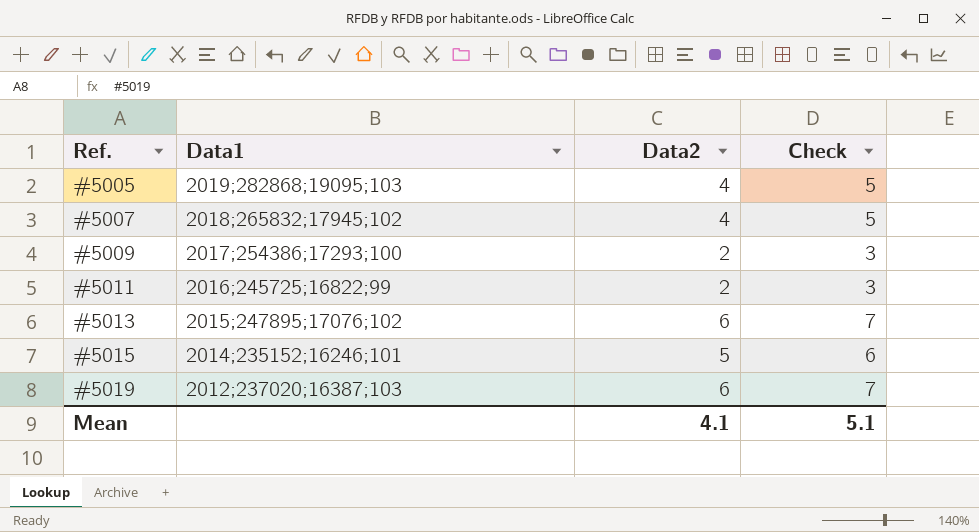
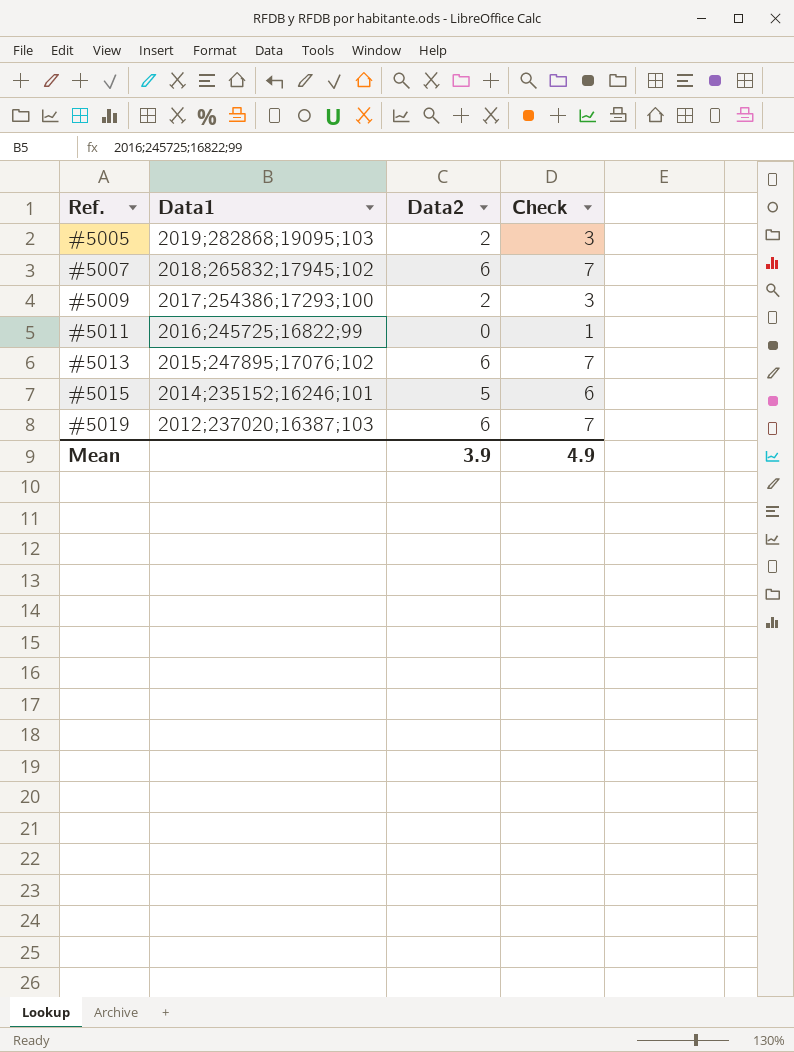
#5005 | Data2: 4 -> 2
#5005 | Check: 5 -> 3
#5007 | Data2: 4 -> 6
#5007 | Check: 5 -> 7
#5011 | Data2: 2 -> 0
#5011 | Check: 3 -> 1
Mean | Data2: 4.1 -> 3.9
Mean | Check: 5.1 -> 4.9

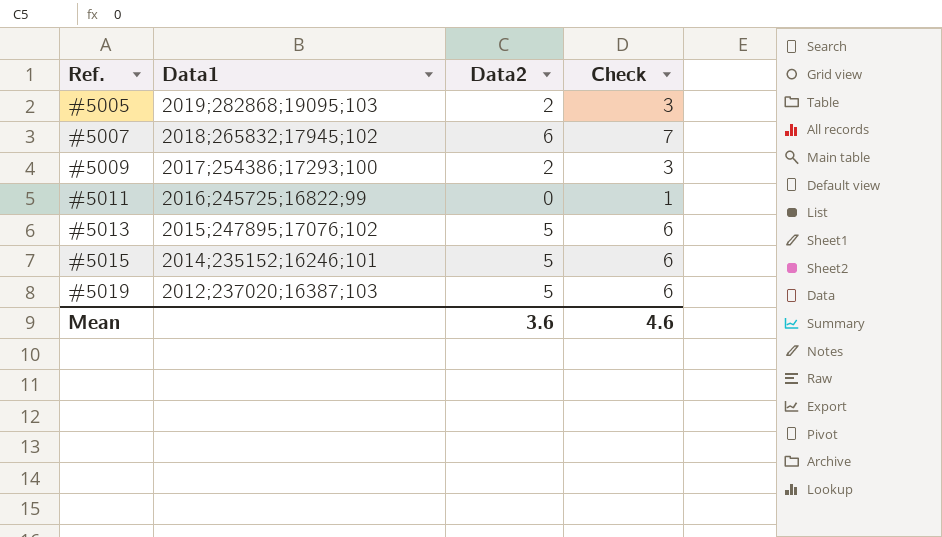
#5013 | Data2: 6 -> 5
#5013 | Check: 7 -> 6
#5019 | Data2: 6 -> 5
#5019 | Check: 7 -> 6
Mean | Data2: 3.9 -> 3.6
Mean | Check: 4.9 -> 4.6

